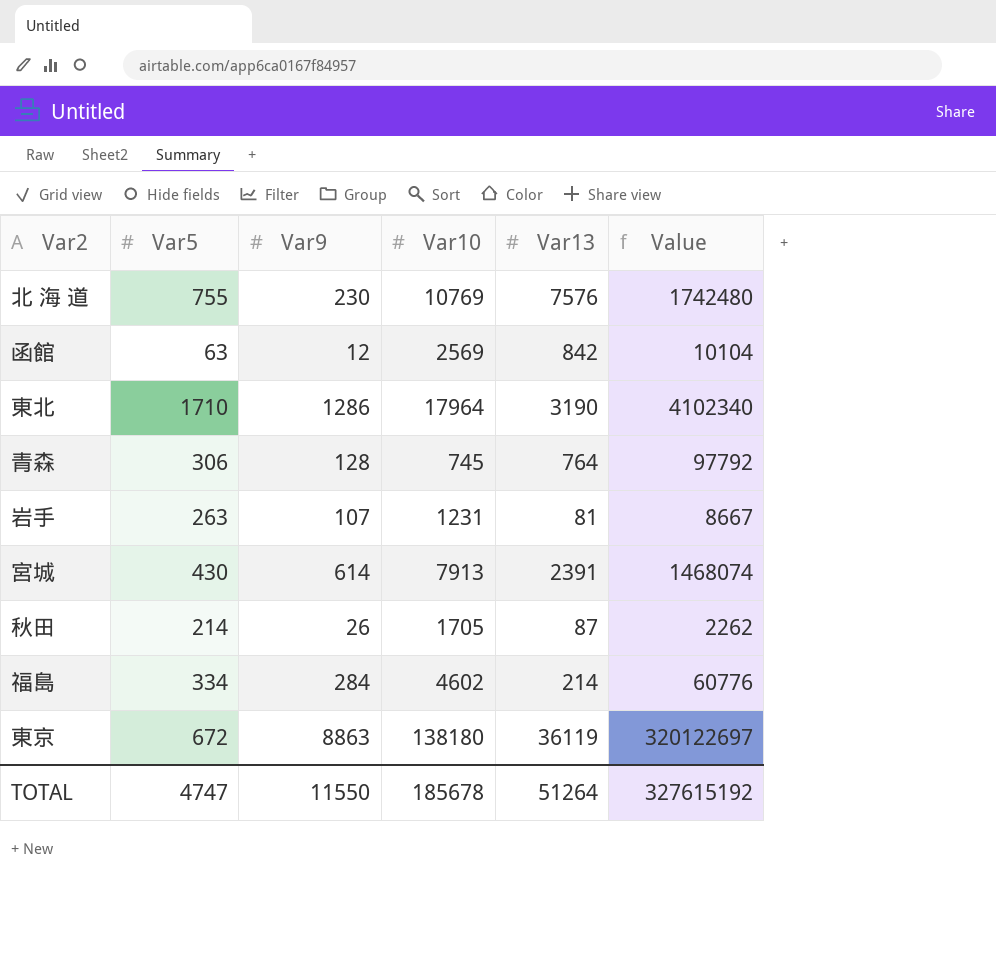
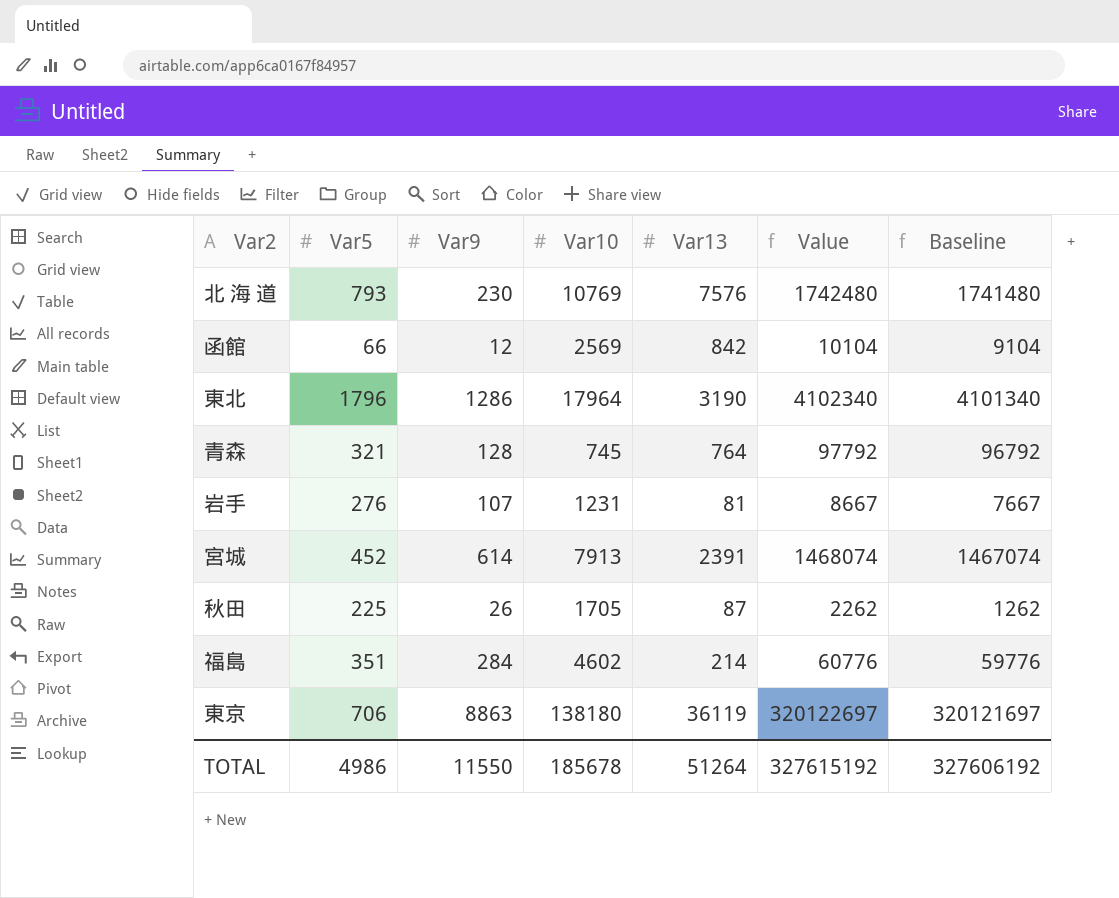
column Baseline | formula: none -> [Value] - 1000
北 海 道 | Var5: 755 -> 793
函館 | Var5: 63 -> 66
東北 | Var5: 1710 -> 1796
青森 | Var5: 306 -> 321
岩手 | Var5: 263 -> 276
宮城 | Var5: 430 -> 452
秋田 | Var5: 214 -> 225
福島 | Var5: 334 -> 351
東京 | Var5: 672 -> 706
TOTAL | Var5: 4747 -> 4986

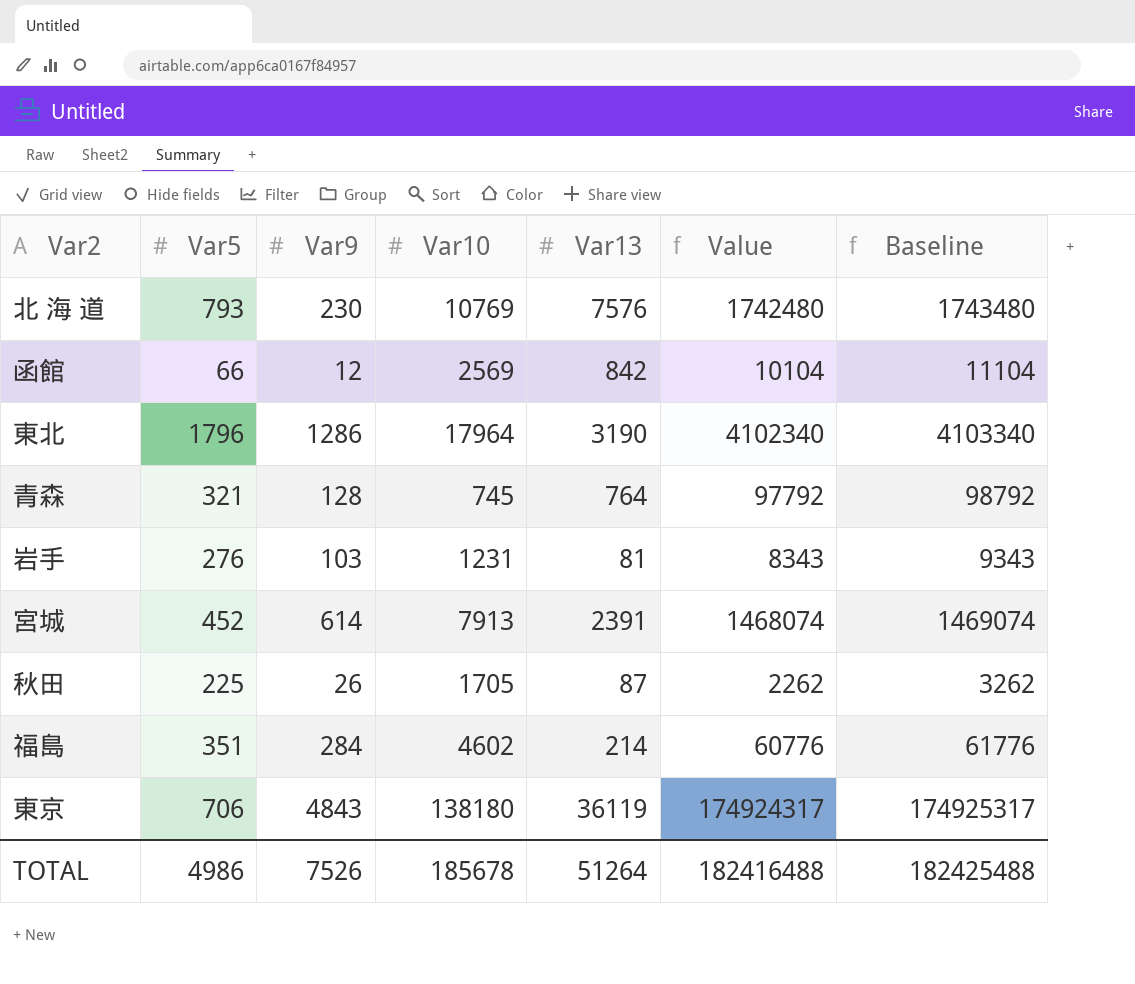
column Baseline | formula: [Value] - 1000 -> [Value] + 1000
岩手 | Var9: 107 -> 103
岩手 | Value: 8667 -> 8343
東京 | Var9: 8863 -> 4843
東京 | Value: 320122697 -> 174924317
TOTAL | Var9: 11550 -> 7526
TOTAL | Value: 327615192 -> 182416488
TOTAL | Baseline: 327606192 -> 182425488

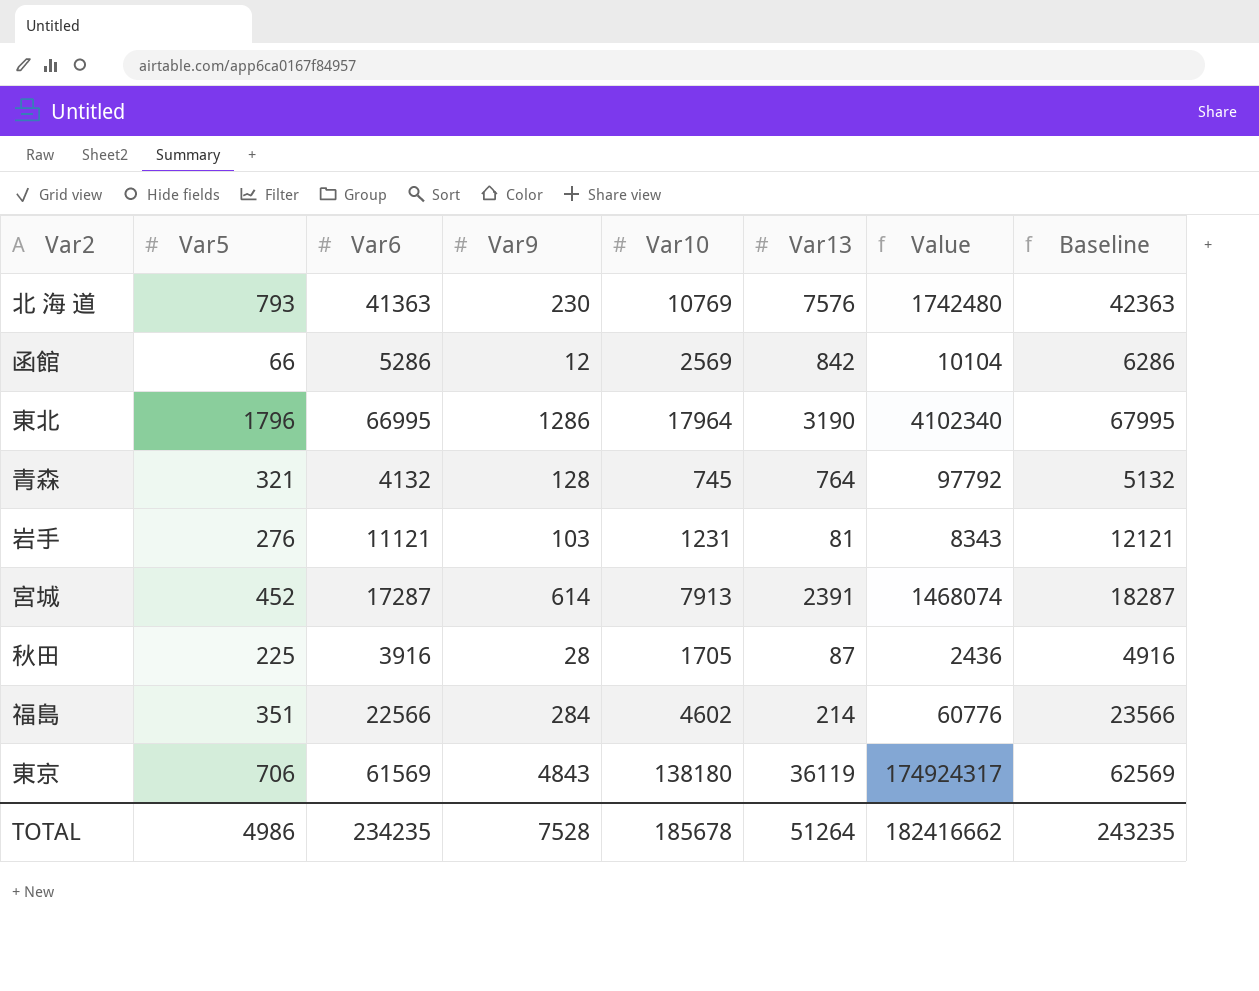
column Var6 | position: none -> 3
column Baseline | formula: [Value] + 1000 -> [Var6] + 1000
秋田 | Var9: 26 -> 28
秋田 | Value: 2262 -> 2436
TOTAL | Var9: 7526 -> 7528
TOTAL | Value: 182416488 -> 182416662
TOTAL | Baseline: 182425488 -> 243235

